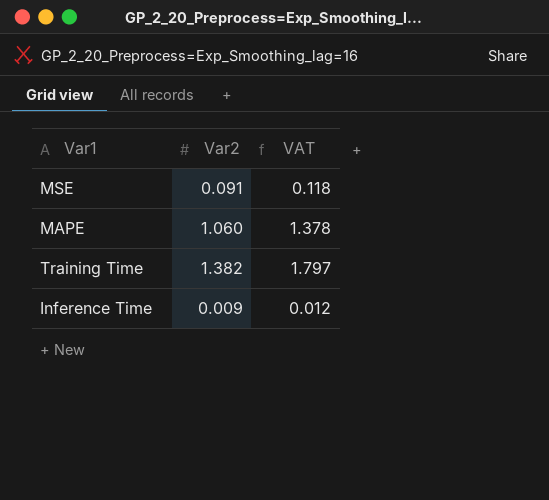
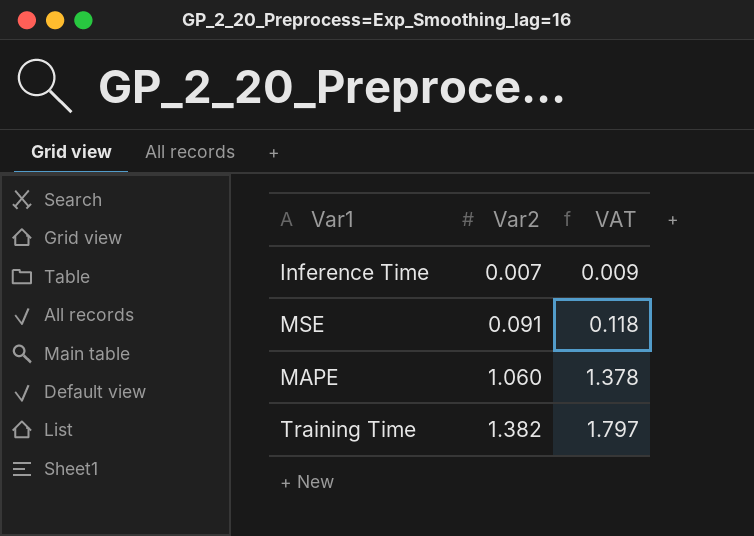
row order: none -> Var2 ascending
Inference Time | Var2: 0.009 -> 0.007
Inference Time | VAT: 0.012 -> 0.009

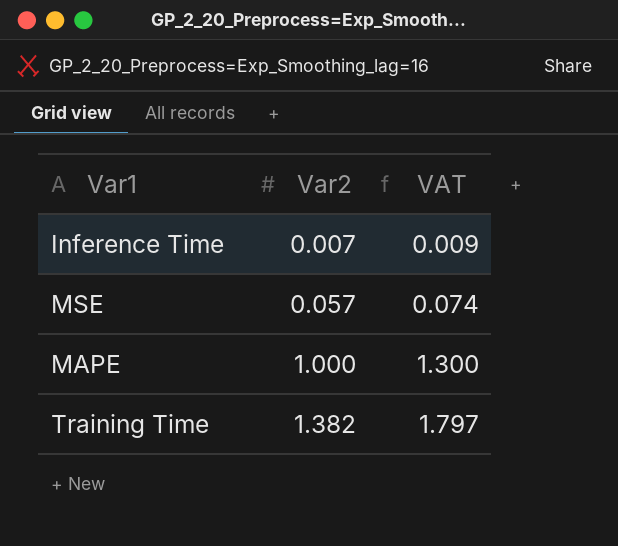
MSE | Var2: 0.091 -> 0.057
MSE | VAT: 0.118 -> 0.074
MAPE | Var2: 1.060 -> 1.000
MAPE | VAT: 1.378 -> 1.300

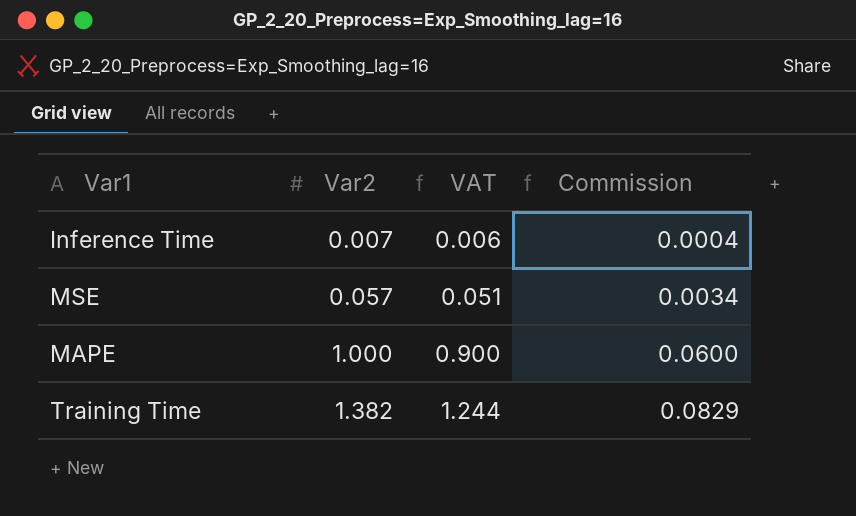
column VAT | formula: [Var2] * 1.3 -> [Var2] * 0.9
column Commission | formula: none -> [Var2] * 0.06

